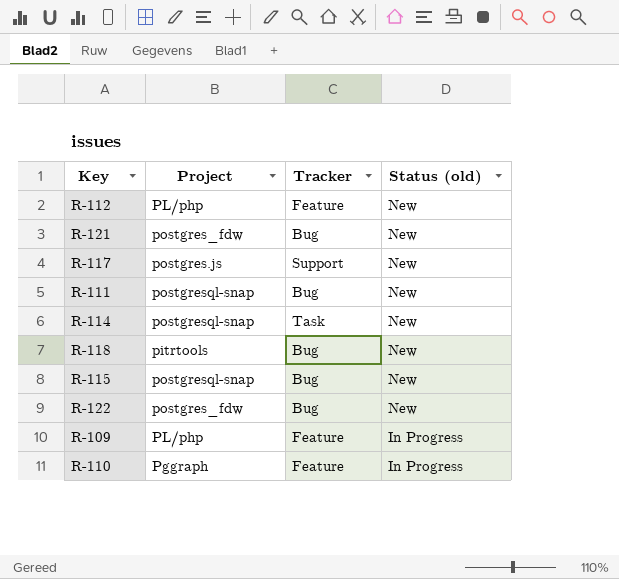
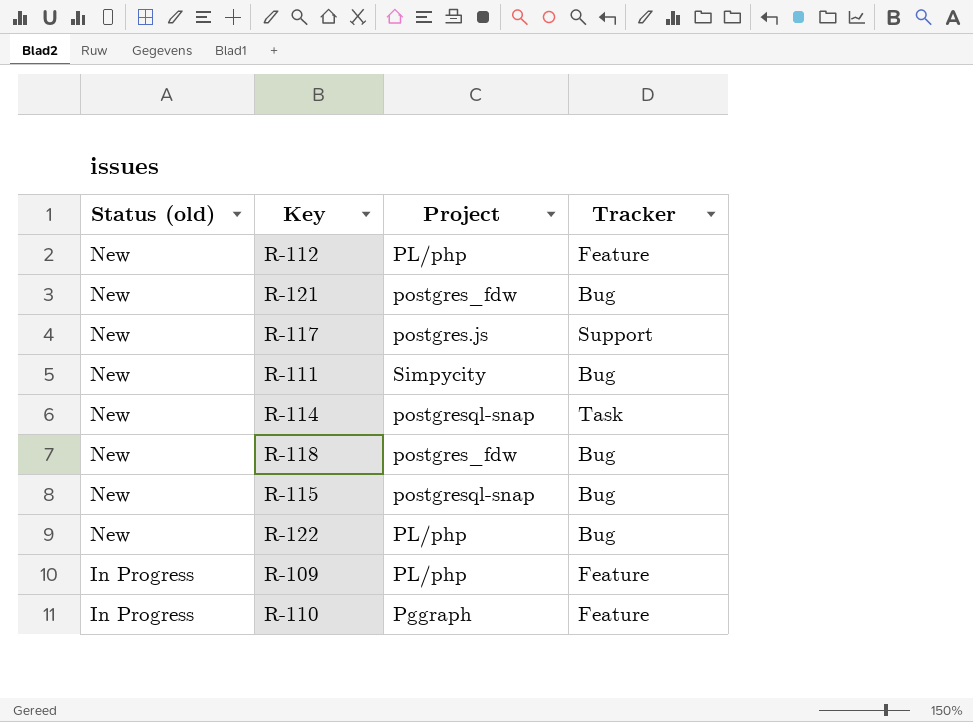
column Status (old) | position: 4 -> 1
R-111 | Project: postgresql-snap -> Simpycity
R-118 | Project: pitrtools -> postgres_fdw
R-122 | Project: postgres_fdw -> PL/php

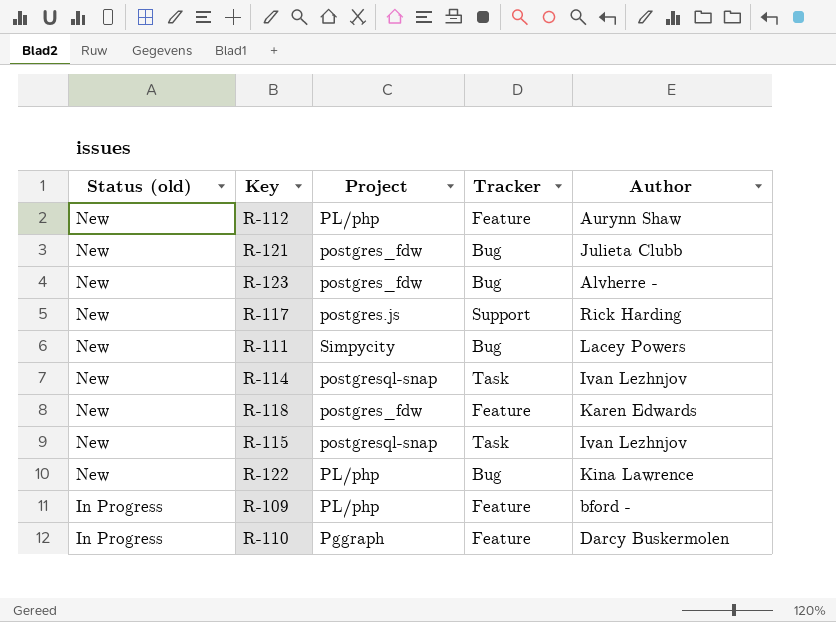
column Author | position: none -> 5
row R-123: none -> New | postgres_fdw | Bug | Alvherre -
R-118 | Tracker: Bug -> Feature
R-115 | Tracker: Bug -> Task

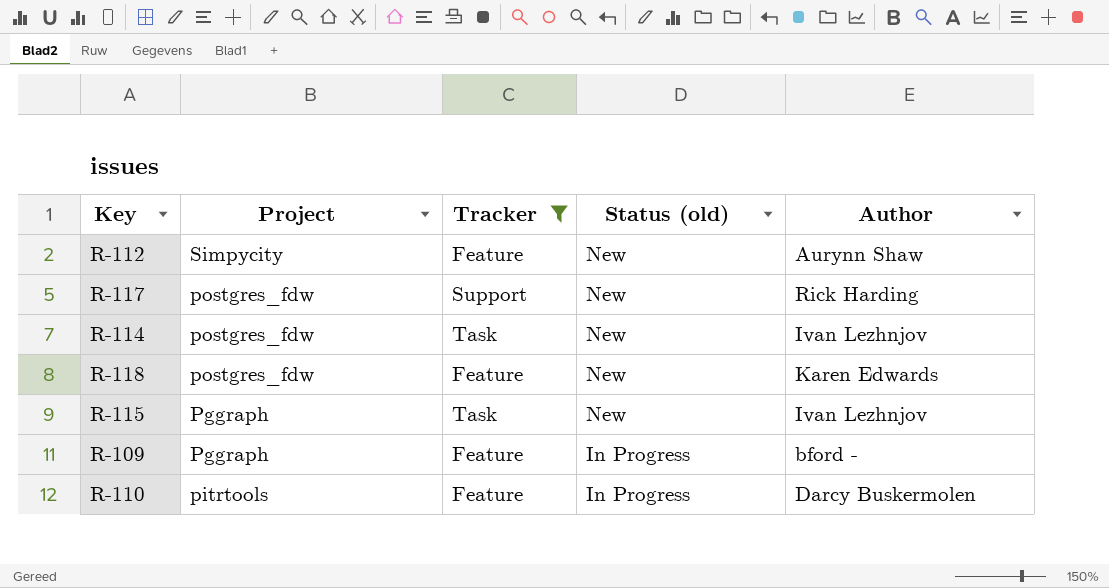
filter: none -> Tracker != Bug
column Status (old) | position: 1 -> 4
R-112 | Project: PL/php -> Simpycity
R-117 | Project: postgres.js -> postgres_fdw
R-114 | Project: postgresql-snap -> postgres_fdw
R-115 | Project: postgresql-snap -> Pggraph
R-109 | Project: PL/php -> Pggraph
R-110 | Project: Pggraph -> pitrtools

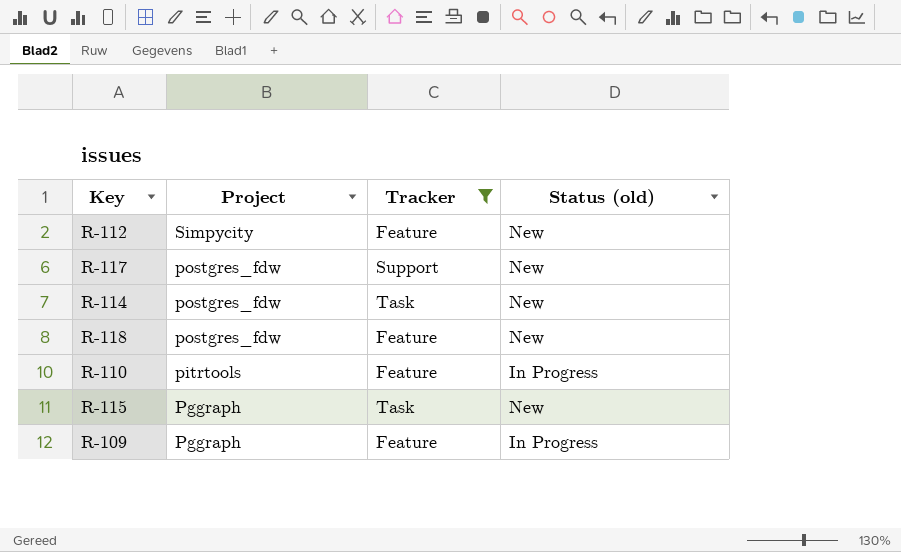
row order: Status (old) descending -> Project descending
column Author | position: 5 -> none

